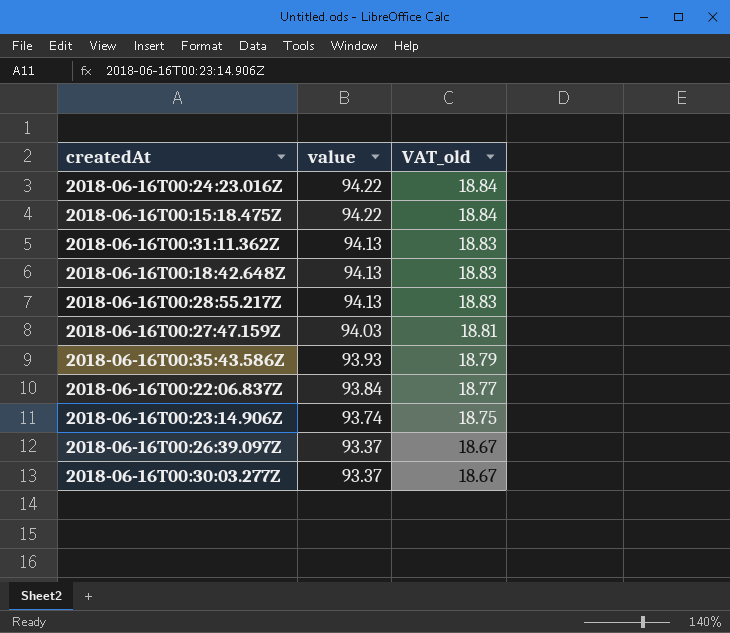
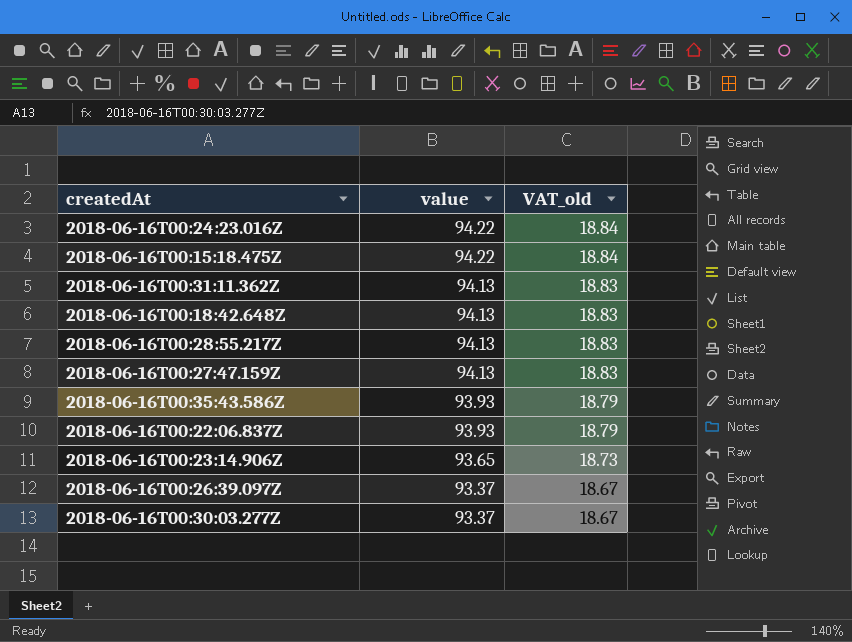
2018-06-16T00:27:47.159Z | value: 94.03 -> 94.13
2018-06-16T00:27:47.159Z | VAT_old: 18.81 -> 18.83
2018-06-16T00:22:06.837Z | value: 93.84 -> 93.93
2018-06-16T00:22:06.837Z | VAT_old: 18.77 -> 18.79
2018-06-16T00:23:14.906Z | value: 93.74 -> 93.65
2018-06-16T00:23:14.906Z | VAT_old: 18.75 -> 18.73

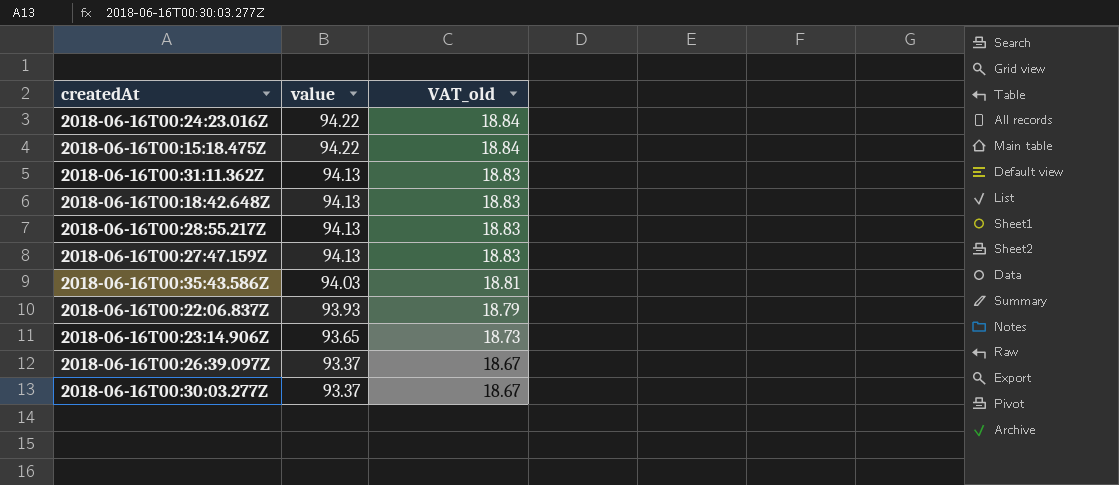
2018-06-16T00:35:43.586Z | value: 93.93 -> 94.03
2018-06-16T00:35:43.586Z | VAT_old: 18.79 -> 18.81

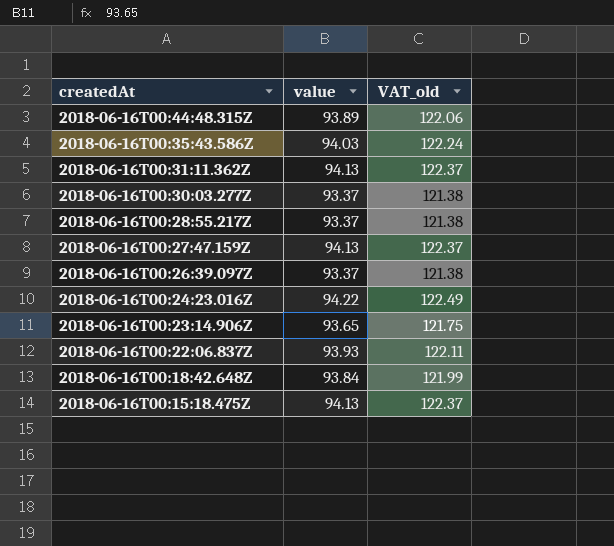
row order: value descending -> createdAt descending
column VAT_old | formula: [value] * 0.2 -> [value] * 1.3
row 2018-06-16T00:44:48.315Z: none -> 93.89 | 122.06
2018-06-16T00:28:55.217Z | value: 94.13 -> 93.37
2018-06-16T00:18:42.648Z | value: 94.13 -> 93.84
2018-06-16T00:15:18.475Z | value: 94.22 -> 94.13

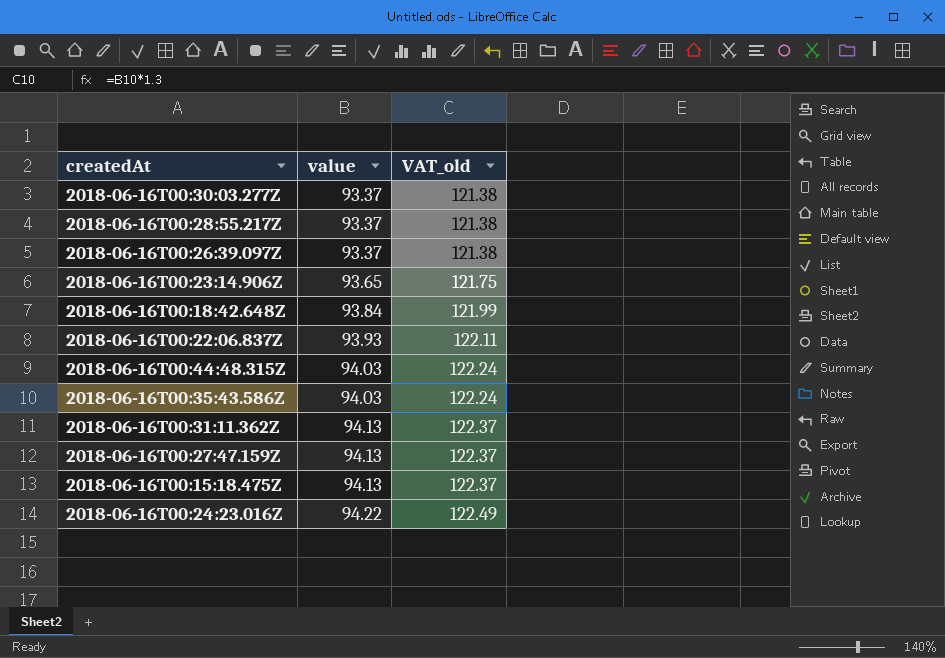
row order: createdAt descending -> value ascending
2018-06-16T00:44:48.315Z | value: 93.89 -> 94.03
2018-06-16T00:44:48.315Z | VAT_old: 122.06 -> 122.24

